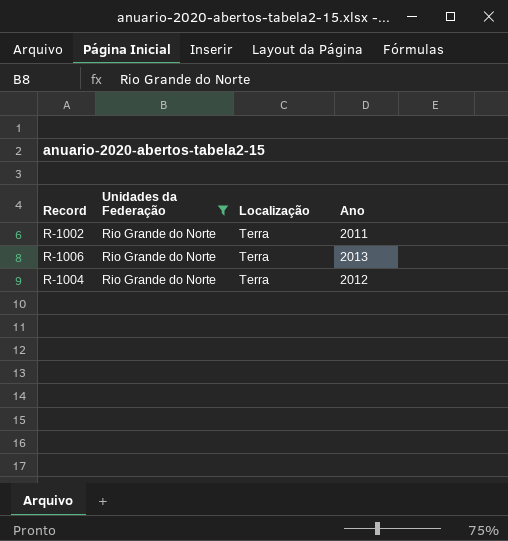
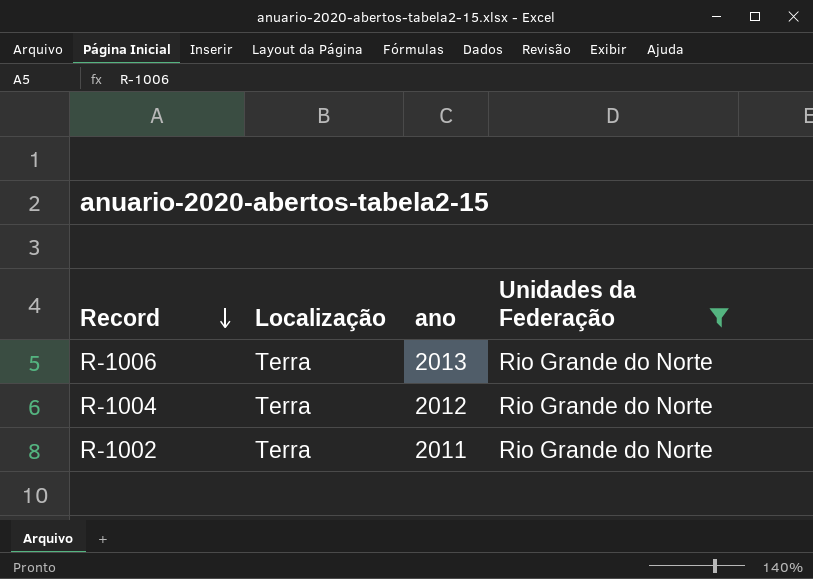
row order: none -> Record descending
column name: Ano -> ano
column Unidades da Federação | position: 2 -> 4

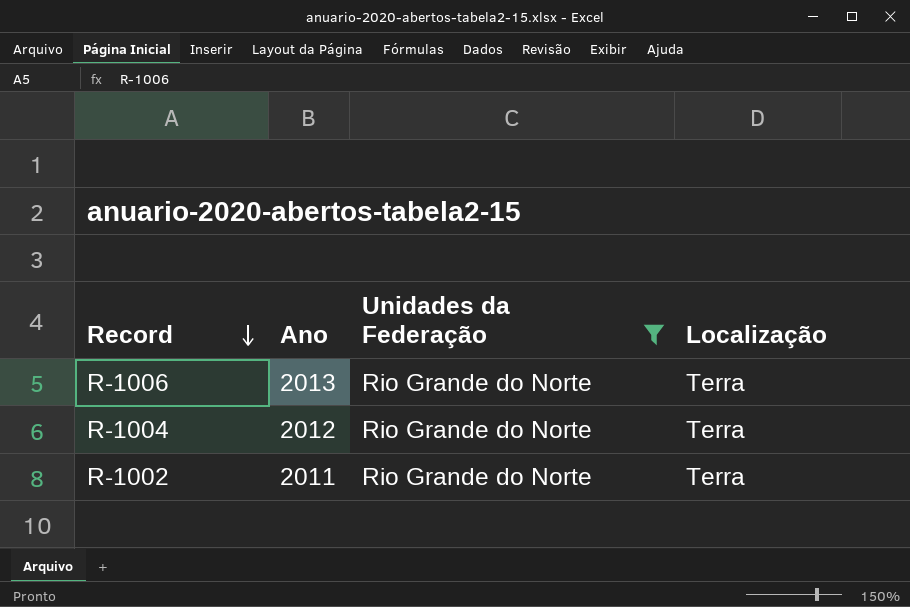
column name: ano -> Ano
column Localização | position: 2 -> 4

